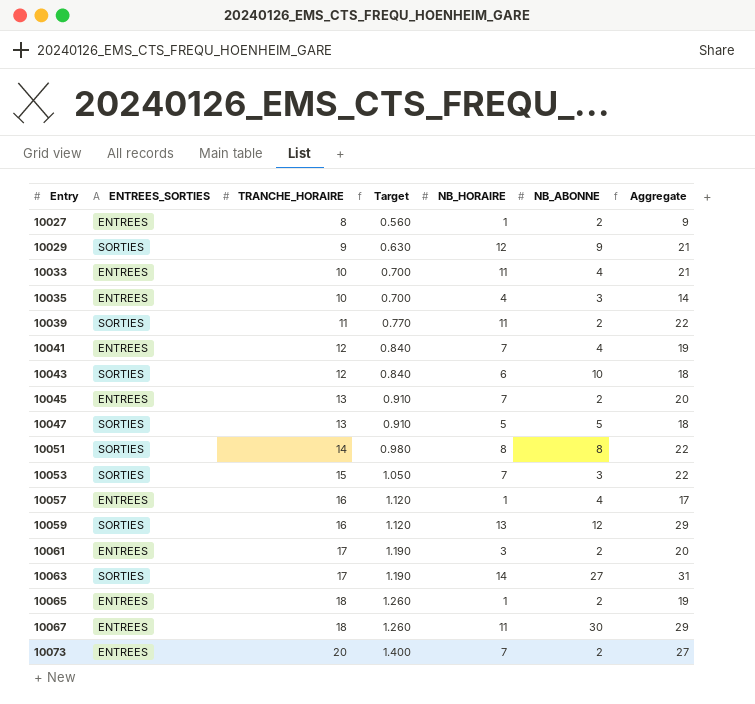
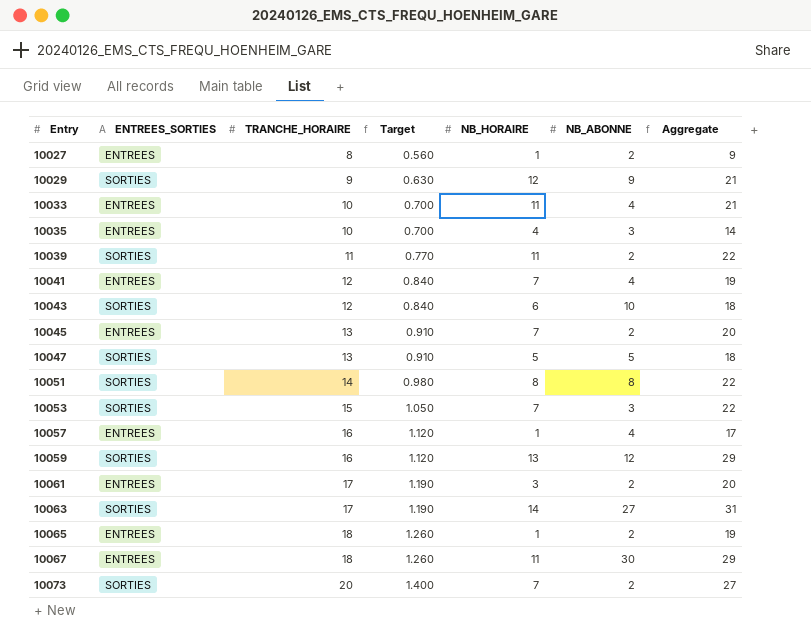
10073 | ENTREES_SORTIES: ENTREES -> SORTIES

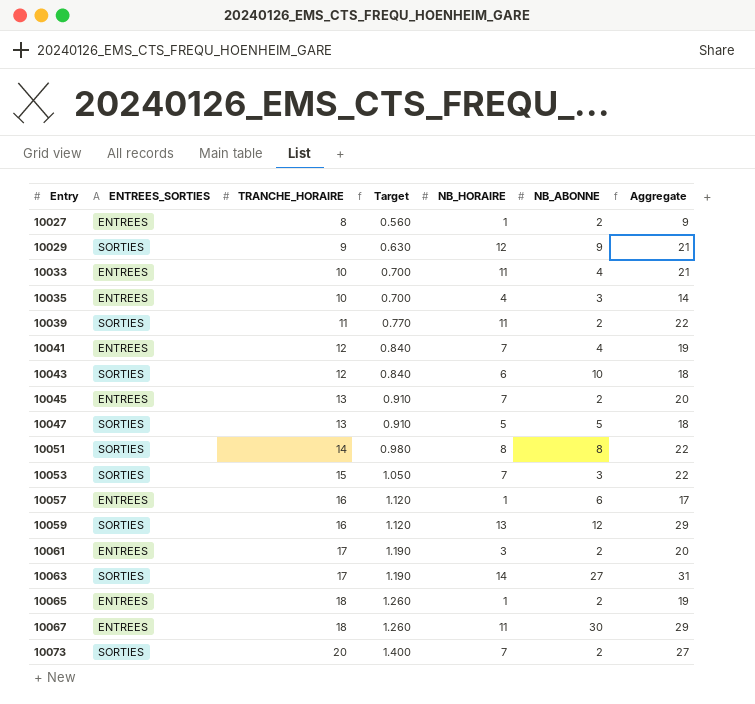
10057 | NB_ABONNE: 4 -> 6

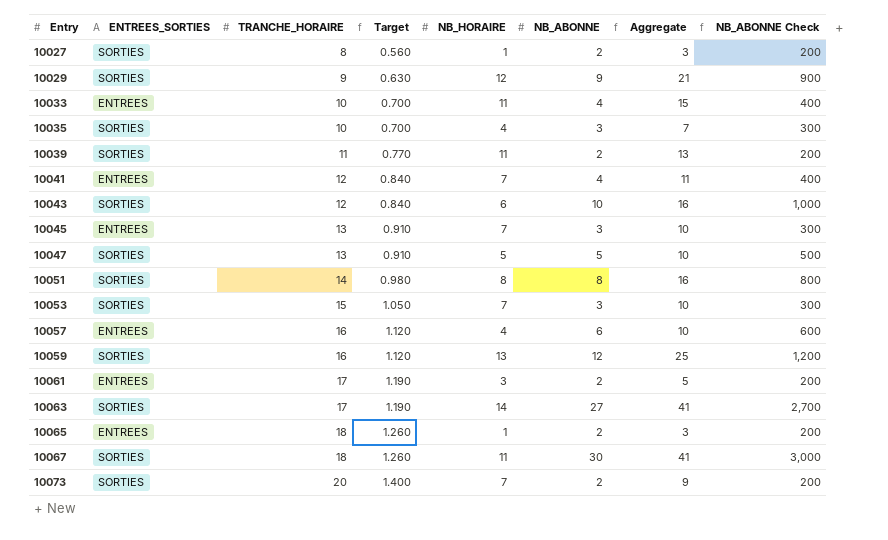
column Aggregate | formula: [TRANCHE_HORAIRE] + [NB_HORAIRE] -> [NB_HORAIRE] + [NB_ABONNE]
column NB_ABONNE Check | formula: none -> [NB_ABONNE] * 100
10027 | ENTREES_SORTIES: ENTREES -> SORTIES
10035 | ENTREES_SORTIES: ENTREES -> SORTIES
10045 | NB_ABONNE: 2 -> 3
10057 | NB_HORAIRE: 1 -> 4
10067 | ENTREES_SORTIES: ENTREES -> SORTIES

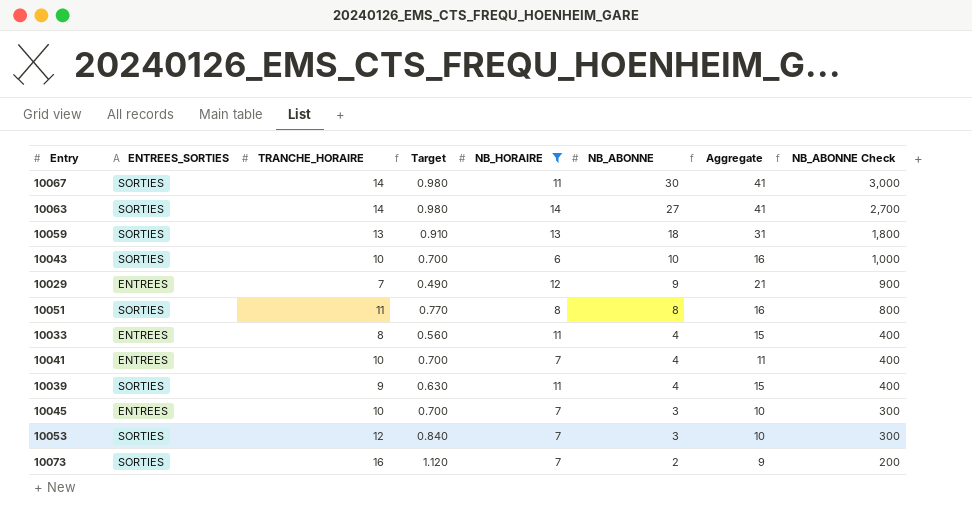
filter: none -> NB_HORAIRE >= 6
row order: Entry ascending -> NB_ABONNE descending
10067 | TRANCHE_HORAIRE: 18 -> 14
10067 | Target: 1.260 -> 0.980
10063 | TRANCHE_HORAIRE: 17 -> 14
10063 | Target: 1.190 -> 0.980
10059 | TRANCHE_HORAIRE: 16 -> 13
10059 | Target: 1.120 -> 0.910
10059 | NB_ABONNE: 12 -> 18
10059 | Aggregate: 25 -> 31
10059 | NB_ABONNE Check: 1,200 -> 1,800
10043 | TRANCHE_HORAIRE: 12 -> 10
10043 | Target: 0.840 -> 0.700
10029 | ENTREES_SORTIES: SORTIES -> ENTREES
10029 | TRANCHE_HORAIRE: 9 -> 7
10029 | Target: 0.630 -> 0.490
10051 | TRANCHE_HORAIRE: 14 -> 11
10051 | Target: 0.980 -> 0.770
10033 | TRANCHE_HORAIRE: 10 -> 8
10033 | Target: 0.700 -> 0.560
10041 | TRANCHE_HORAIRE: 12 -> 10
10041 | Target: 0.840 -> 0.700
10039 | TRANCHE_HORAIRE: 11 -> 9
10039 | Target: 0.770 -> 0.630
10039 | NB_ABONNE: 2 -> 4
10039 | Aggregate: 13 -> 15
10039 | NB_ABONNE Check: 200 -> 400
10045 | TRANCHE_HORAIRE: 13 -> 10
10045 | Target: 0.910 -> 0.700
10053 | TRANCHE_HORAIRE: 15 -> 12
10053 | Target: 1.050 -> 0.840
10073 | TRANCHE_HORAIRE: 20 -> 16
10073 | Target: 1.400 -> 1.120

